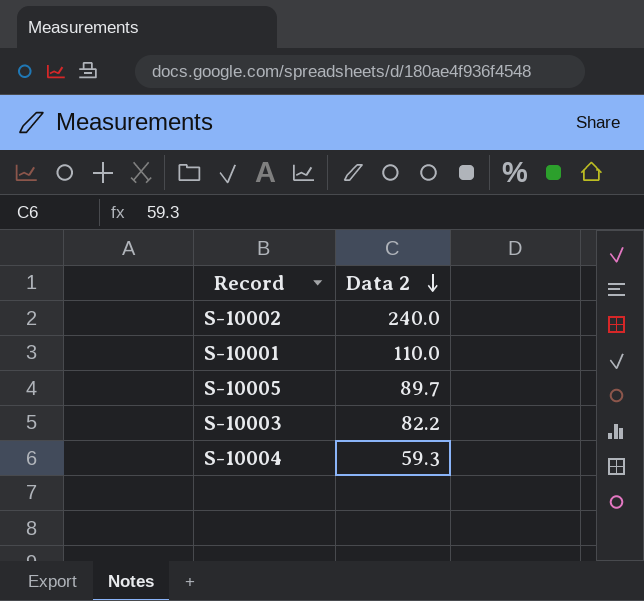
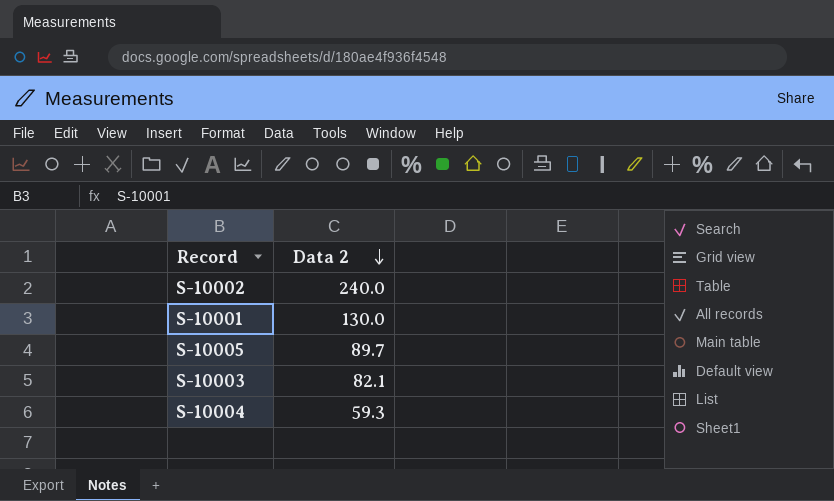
S-10001 | Data 2: 110.0 -> 130.0
S-10003 | Data 2: 82.2 -> 82.1

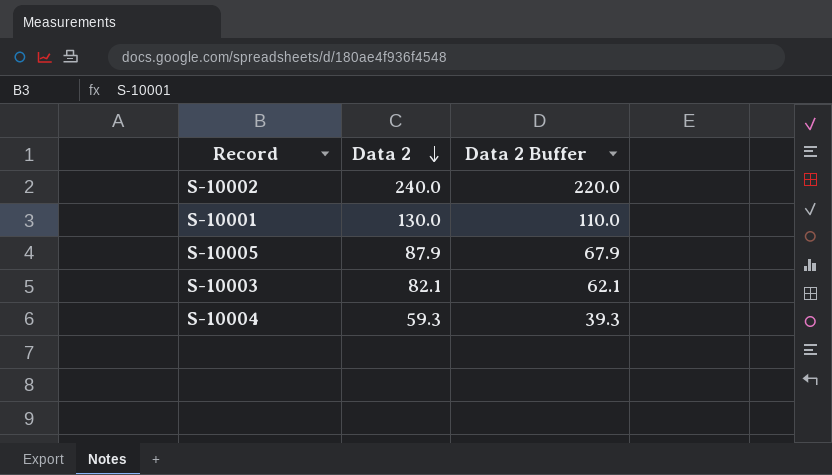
column Data 2 Buffer | formula: none -> [Data 2] - 20
S-10005 | Data 2: 89.7 -> 87.9

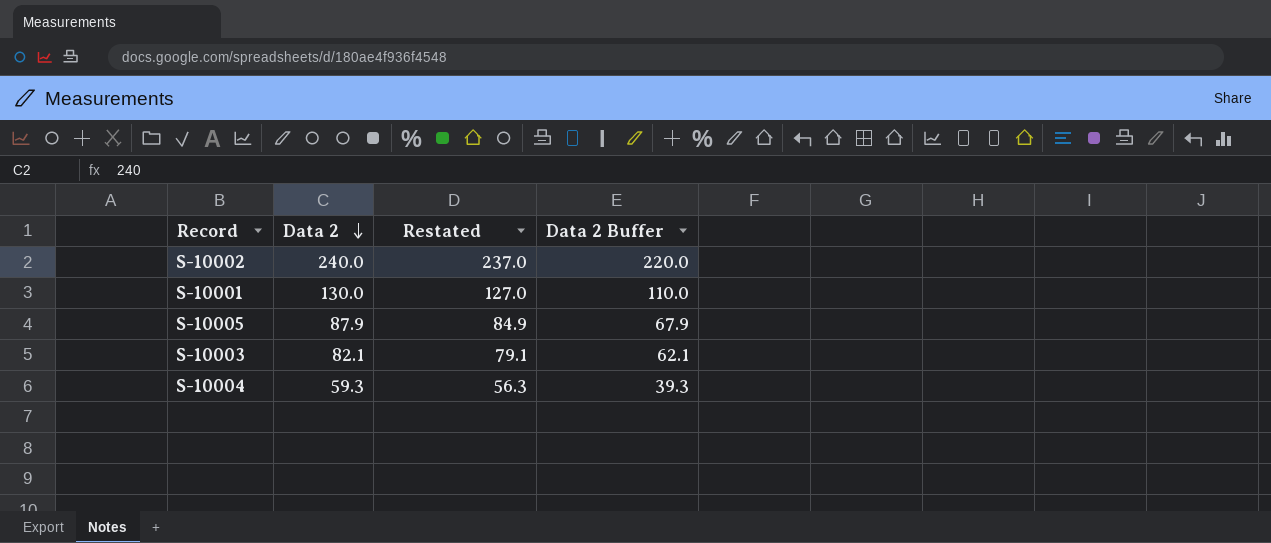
column Restated | formula: none -> [Data 2] - 3

